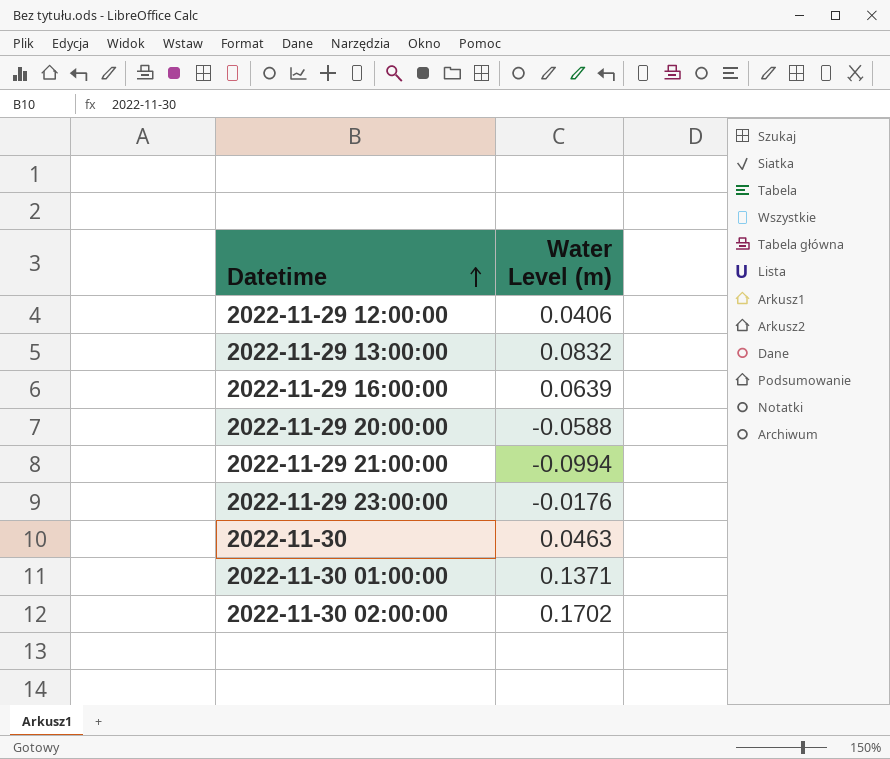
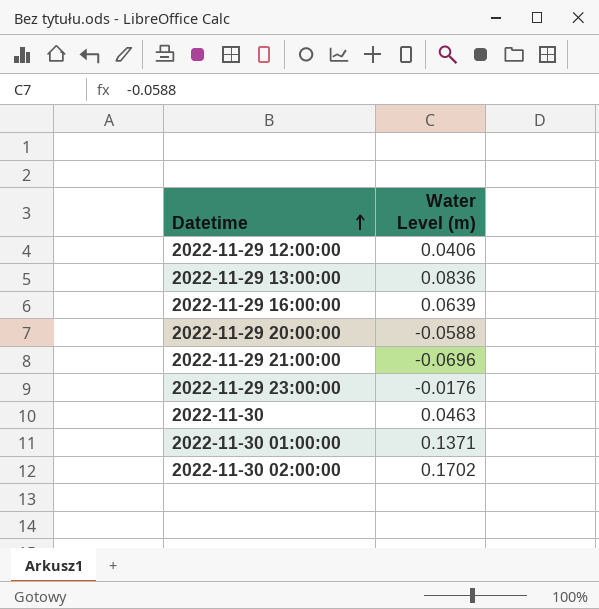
2022-11-29 13:00:00 | Water Level (m): 0.0832 -> 0.0836
2022-11-29 21:00:00 | Water Level (m): -0.0994 -> -0.0696

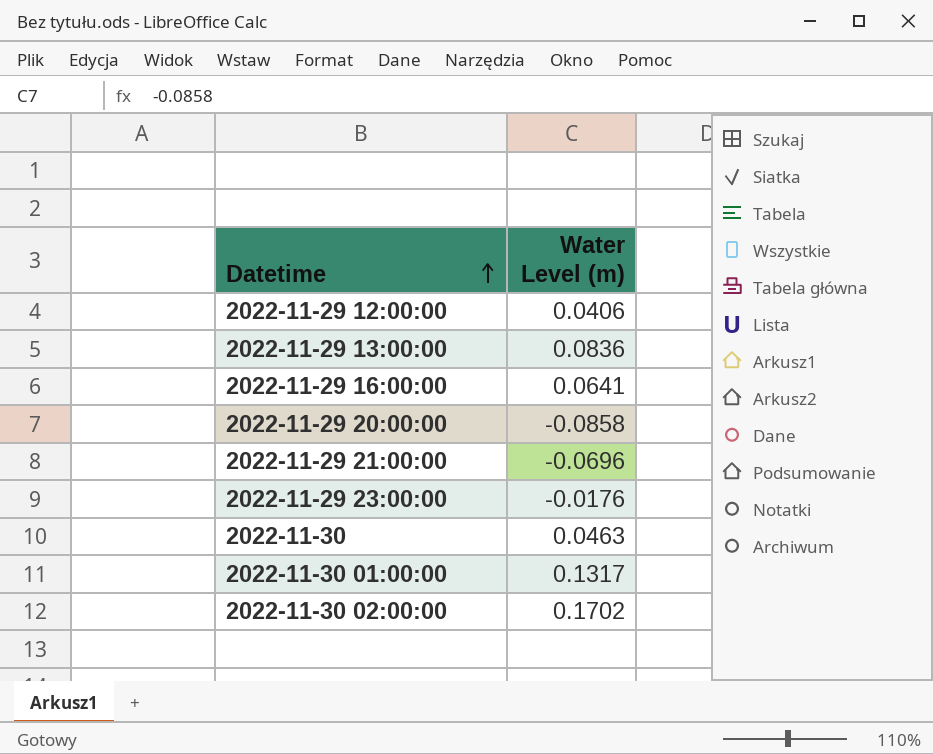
2022-11-29 16:00:00 | Water Level (m): 0.0639 -> 0.0641
2022-11-29 20:00:00 | Water Level (m): -0.0588 -> -0.0858
2022-11-30 01:00:00 | Water Level (m): 0.1371 -> 0.1317

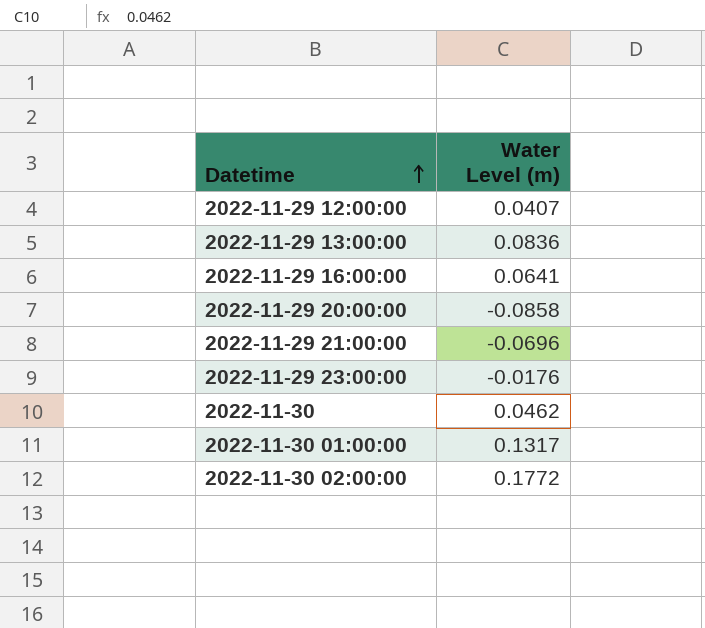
2022-11-29 12:00:00 | Water Level (m): 0.0406 -> 0.0407
2022-11-30 | Water Level (m): 0.0463 -> 0.0462
2022-11-30 02:00:00 | Water Level (m): 0.1702 -> 0.1772

